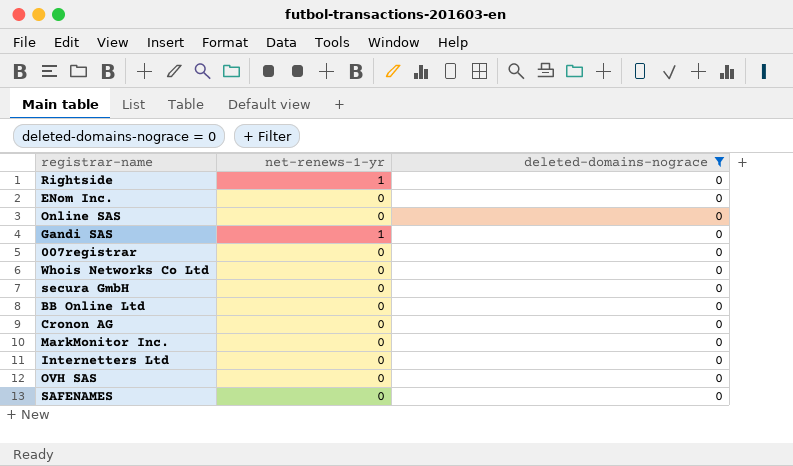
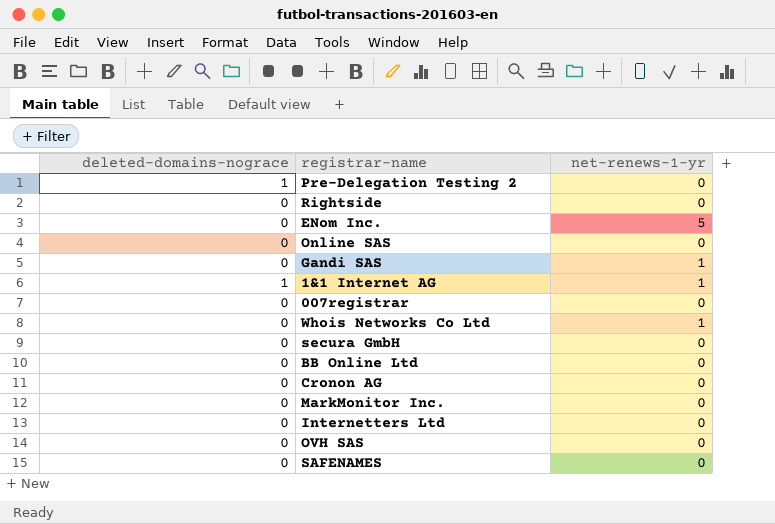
filter: deleted-domains-nograce = 0 -> none
column deleted-domains-nograce | position: 3 -> 1
Rightside | net-renews-1-yr: 1 -> 0
ENom Inc. | net-renews-1-yr: 0 -> 5
Whois Networks Co Ltd | net-renews-1-yr: 0 -> 1

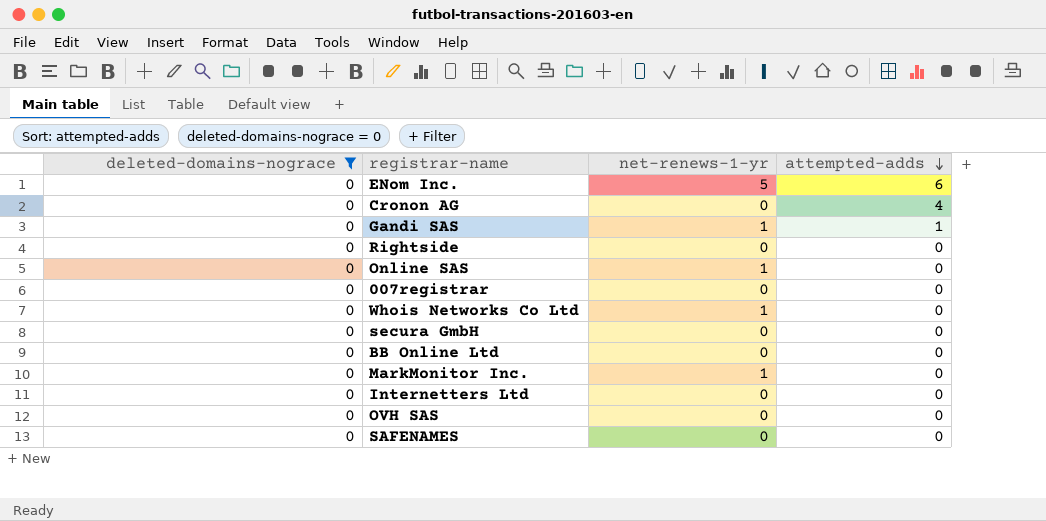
filter: none -> deleted-domains-nograce = 0
row order: none -> attempted-adds descending
column attempted-adds | position: none -> 4
Online SAS | net-renews-1-yr: 0 -> 1
MarkMonitor Inc. | net-renews-1-yr: 0 -> 1

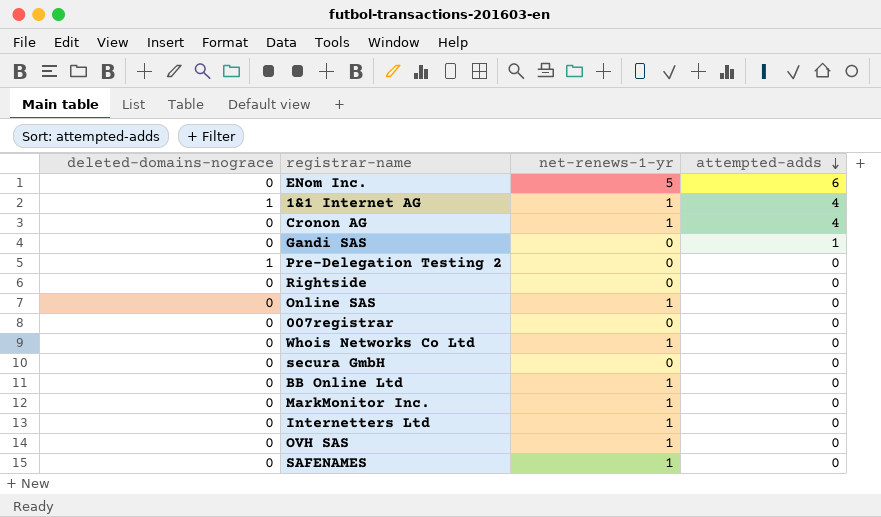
filter: deleted-domains-nograce = 0 -> none
Cronon AG | net-renews-1-yr: 0 -> 1
Gandi SAS | net-renews-1-yr: 1 -> 0
BB Online Ltd | net-renews-1-yr: 0 -> 1
Internetters Ltd | net-renews-1-yr: 0 -> 1
OVH SAS | net-renews-1-yr: 0 -> 1
SAFENAMES | net-renews-1-yr: 0 -> 1

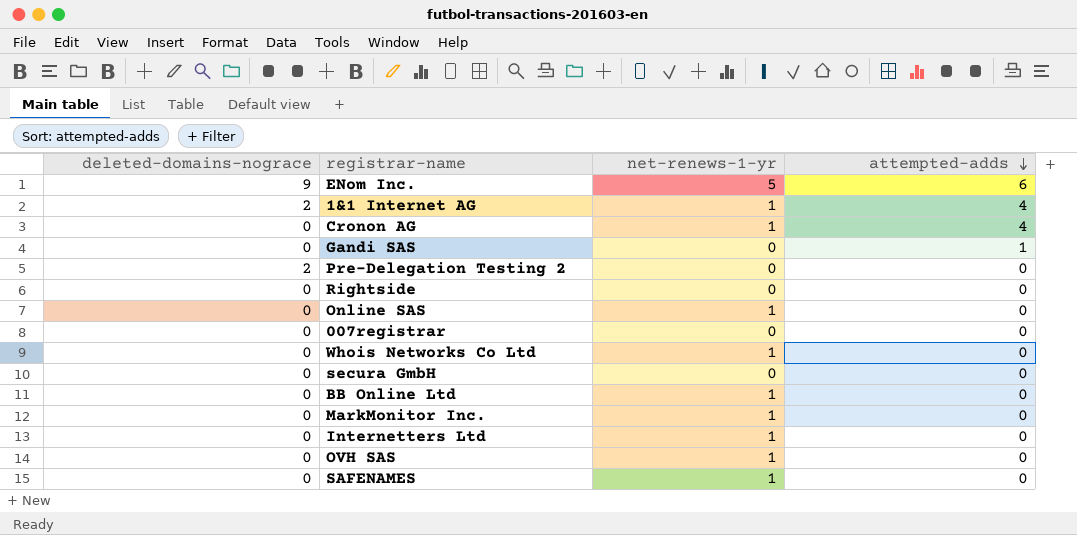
ENom Inc. | deleted-domains-nograce: 0 -> 9
1&1 Internet AG | deleted-domains-nograce: 1 -> 2
Pre-Delegation Testing 2 | deleted-domains-nograce: 1 -> 2

